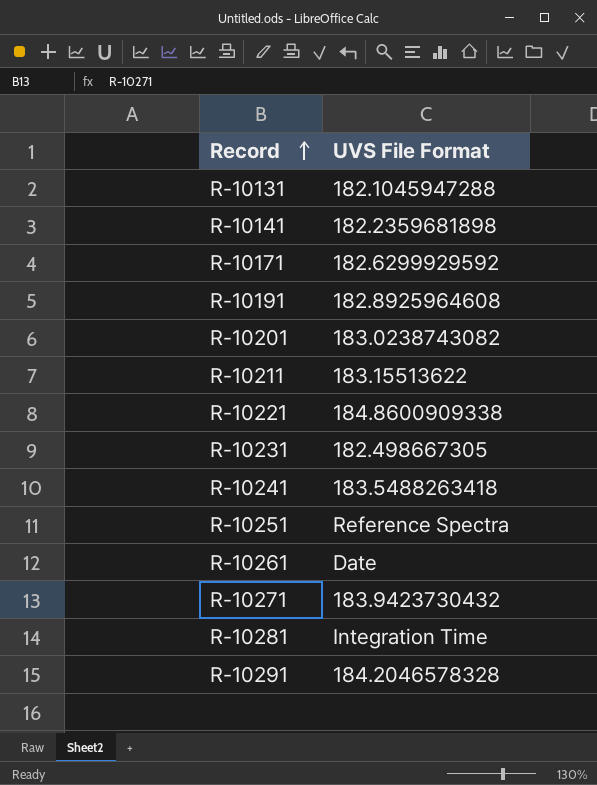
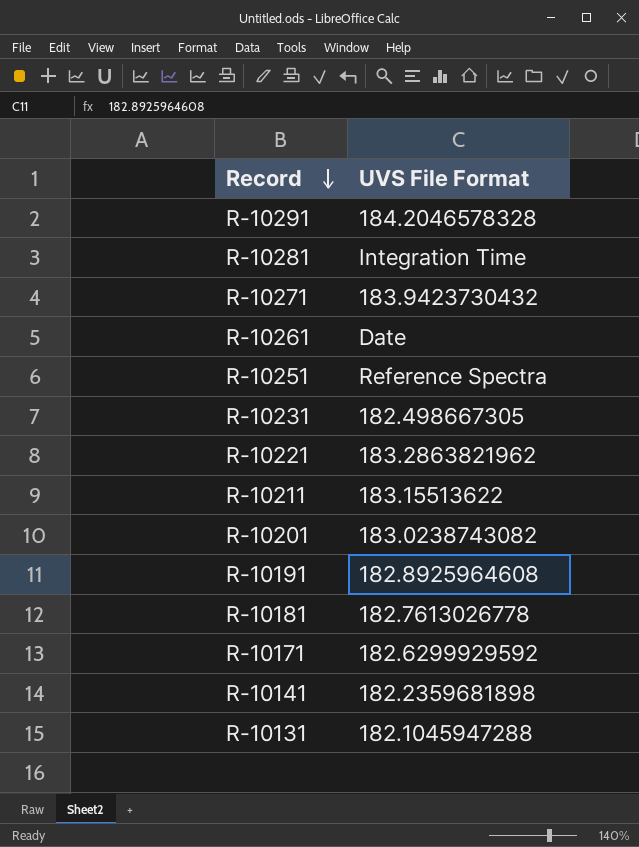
row order: Record ascending -> Record descending
row R-10241: 183.5488263418 -> none
R-10221 | UVS File Format: 184.8600909338 -> 183.2863821962
row R-10181: none -> 182.7613026778

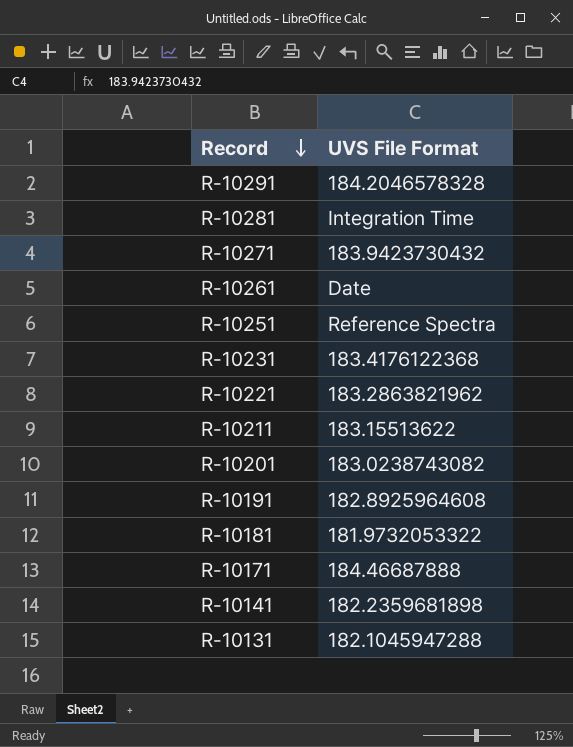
R-10231 | UVS File Format: 182.498667305 -> 183.4176122368
R-10181 | UVS File Format: 182.7613026778 -> 181.9732053322
R-10171 | UVS File Format: 182.6299929592 -> 184.46687888

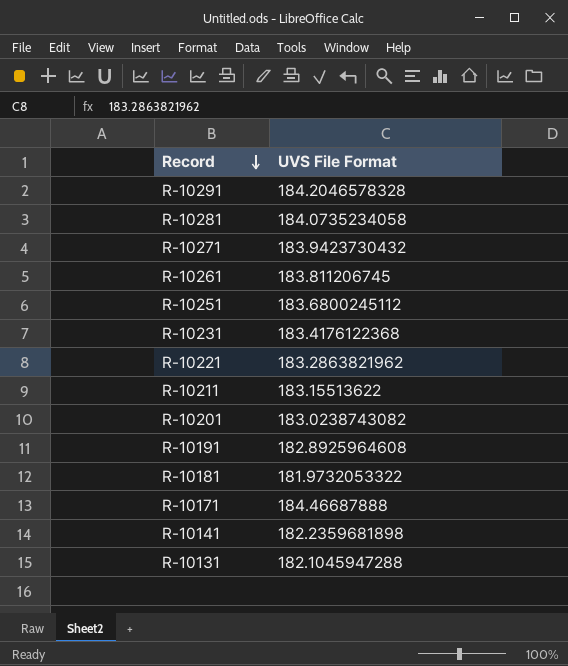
R-10281 | UVS File Format: Integration Time -> 184.0735234058
R-10261 | UVS File Format: Date -> 183.811206745
R-10251 | UVS File Format: Reference Spectra -> 183.6800245112

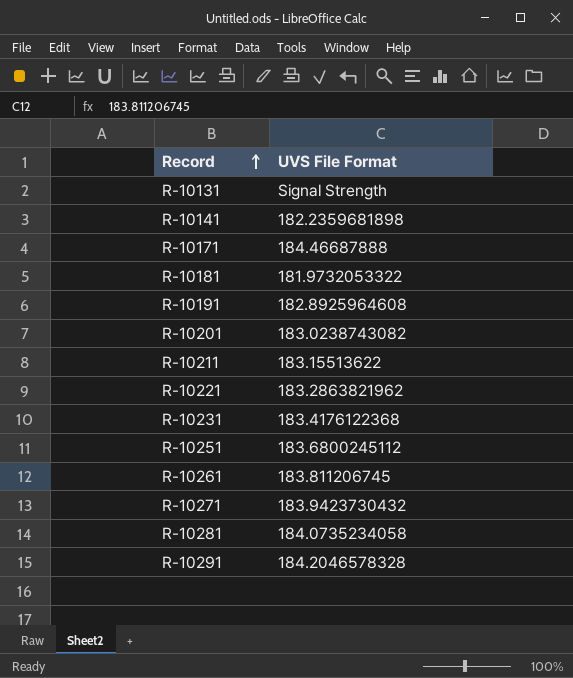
row order: Record descending -> Record ascending
R-10131 | UVS File Format: 182.1045947288 -> Signal Strength

